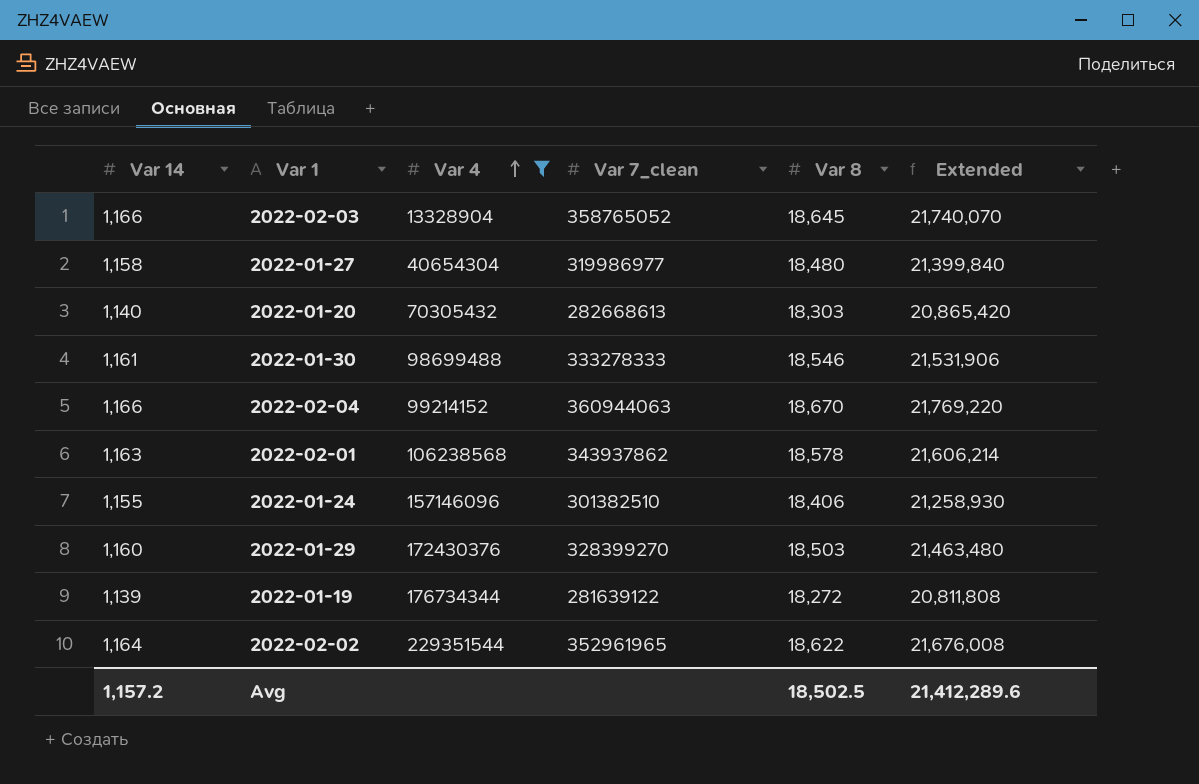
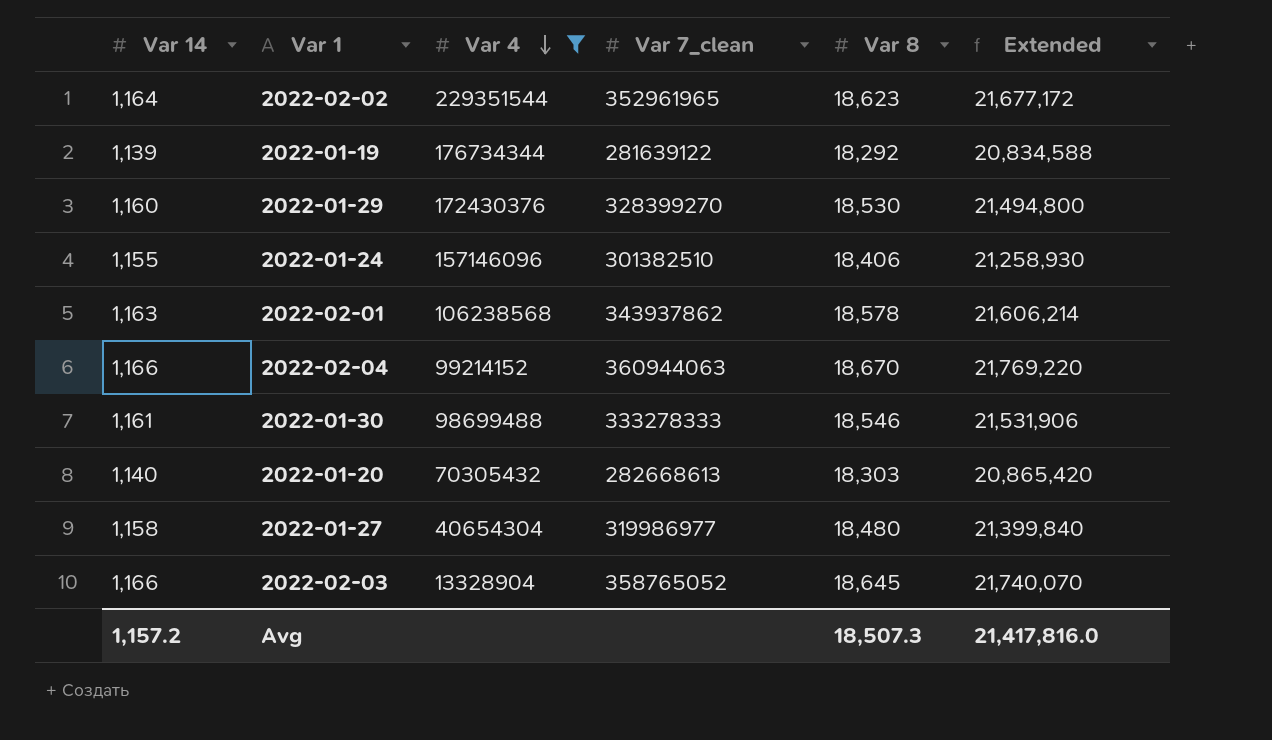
row order: Var 4 ascending -> Var 4 descending
2022-02-02 | Var 8: 18,622 -> 18,623
2022-02-02 | Extended: 21,676,008 -> 21,677,172
2022-01-19 | Var 8: 18,272 -> 18,292
2022-01-19 | Extended: 20,811,808 -> 20,834,588
2022-01-29 | Var 8: 18,503 -> 18,530
2022-01-29 | Extended: 21,463,480 -> 21,494,800
Avg | Var 8: 18,502.5 -> 18,507.3
Avg | Extended: 21,412,289.6 -> 21,417,816.0

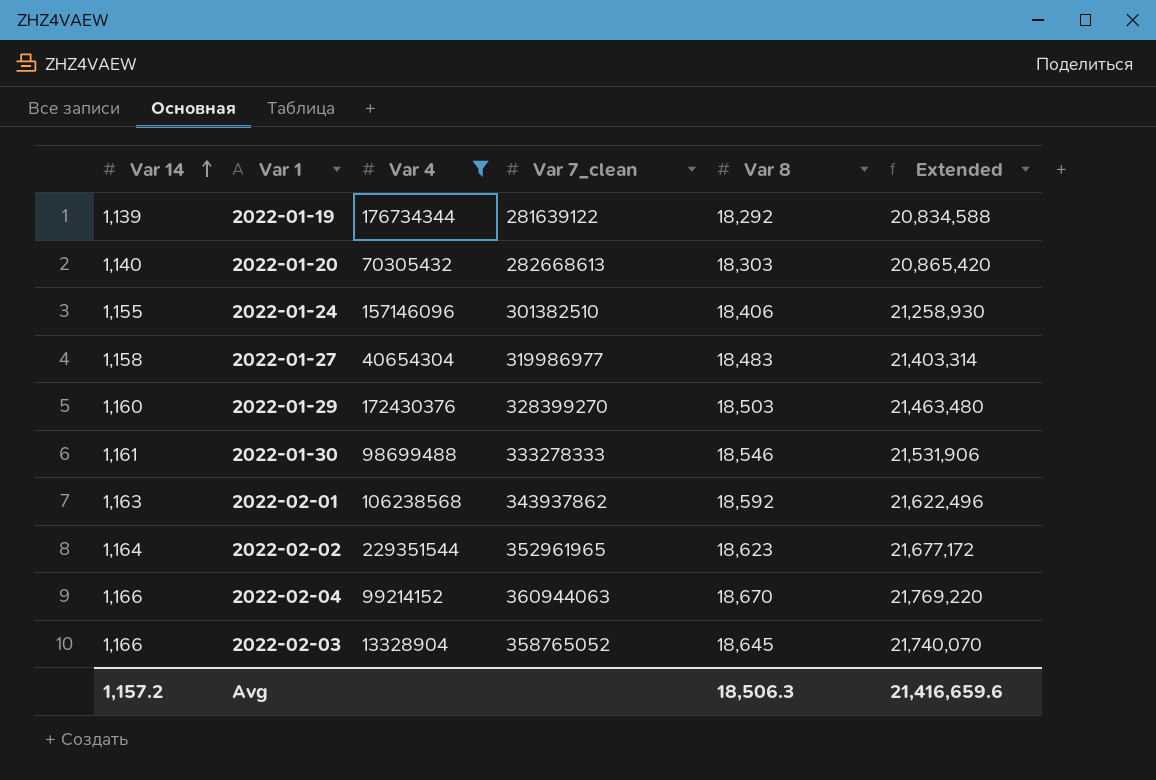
row order: Var 4 descending -> Var 14 ascending
2022-01-27 | Var 8: 18,480 -> 18,483
2022-01-27 | Extended: 21,399,840 -> 21,403,314
2022-01-29 | Var 8: 18,530 -> 18,503
2022-01-29 | Extended: 21,494,800 -> 21,463,480
2022-02-01 | Var 8: 18,578 -> 18,592
2022-02-01 | Extended: 21,606,214 -> 21,622,496
Avg | Var 8: 18,507.3 -> 18,506.3
Avg | Extended: 21,417,816.0 -> 21,416,659.6

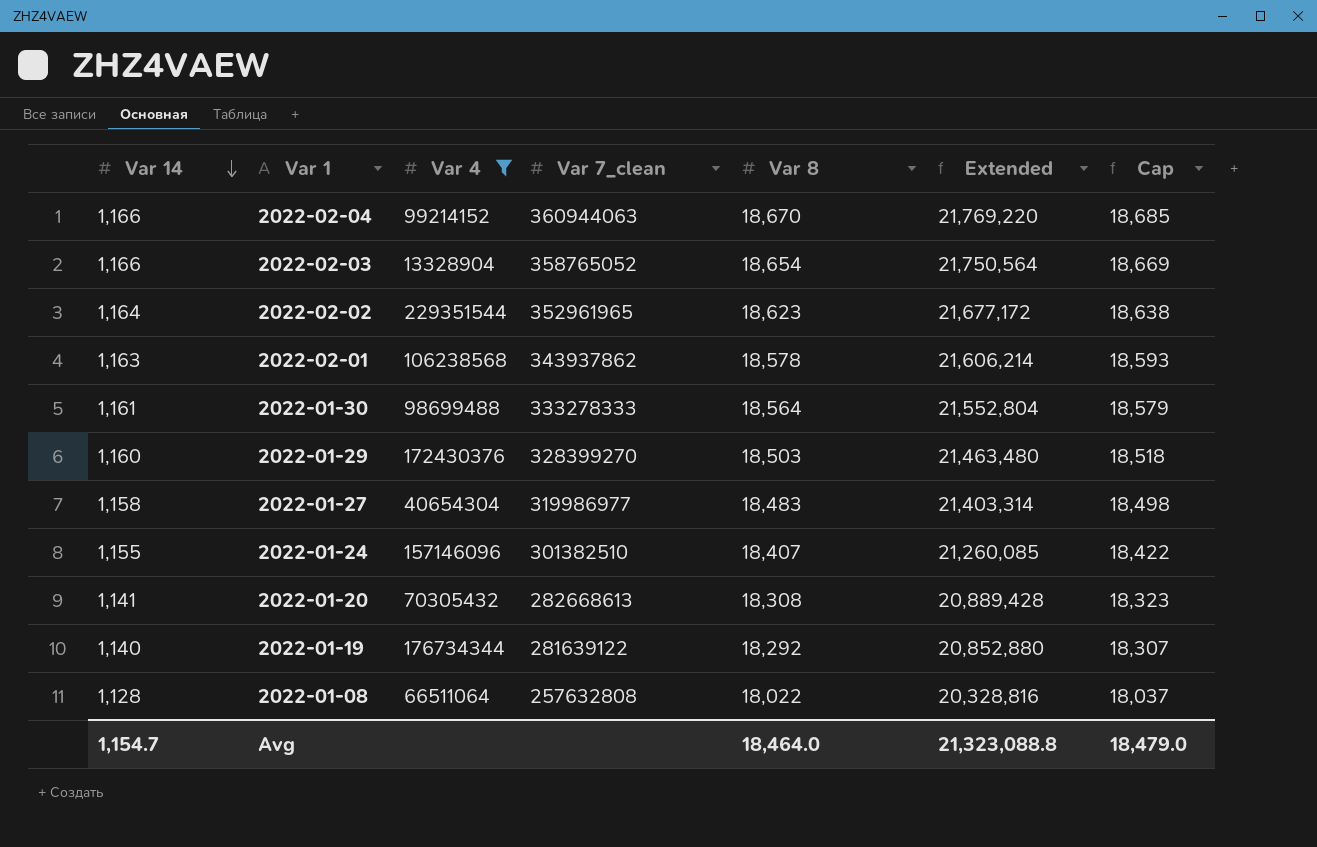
row order: Var 14 ascending -> Var 14 descending
column Cap | formula: none -> [Var 8] + 15
2022-02-03 | Var 8: 18,645 -> 18,654
2022-02-03 | Extended: 21,740,070 -> 21,750,564
2022-02-01 | Var 8: 18,592 -> 18,578
2022-02-01 | Extended: 21,622,496 -> 21,606,214
2022-01-30 | Var 8: 18,546 -> 18,564
2022-01-30 | Extended: 21,531,906 -> 21,552,804
2022-01-24 | Var 8: 18,406 -> 18,407
2022-01-24 | Extended: 21,258,930 -> 21,260,085
2022-01-20 | Var 14: 1,140 -> 1,141
2022-01-20 | Var 8: 18,303 -> 18,308
2022-01-20 | Extended: 20,865,420 -> 20,889,428
2022-01-19 | Var 14: 1,139 -> 1,140
2022-01-19 | Extended: 20,834,588 -> 20,852,880
row 2022-01-08: none -> 1,128 | 66511064 | 257632808 | 18,022 | 20,328,816 | 18,037
Avg | Var 14: 1,157.2 -> 1,154.7
Avg | Var 8: 18,506.3 -> 18,464.0
Avg | Extended: 21,416,659.6 -> 21,323,088.8

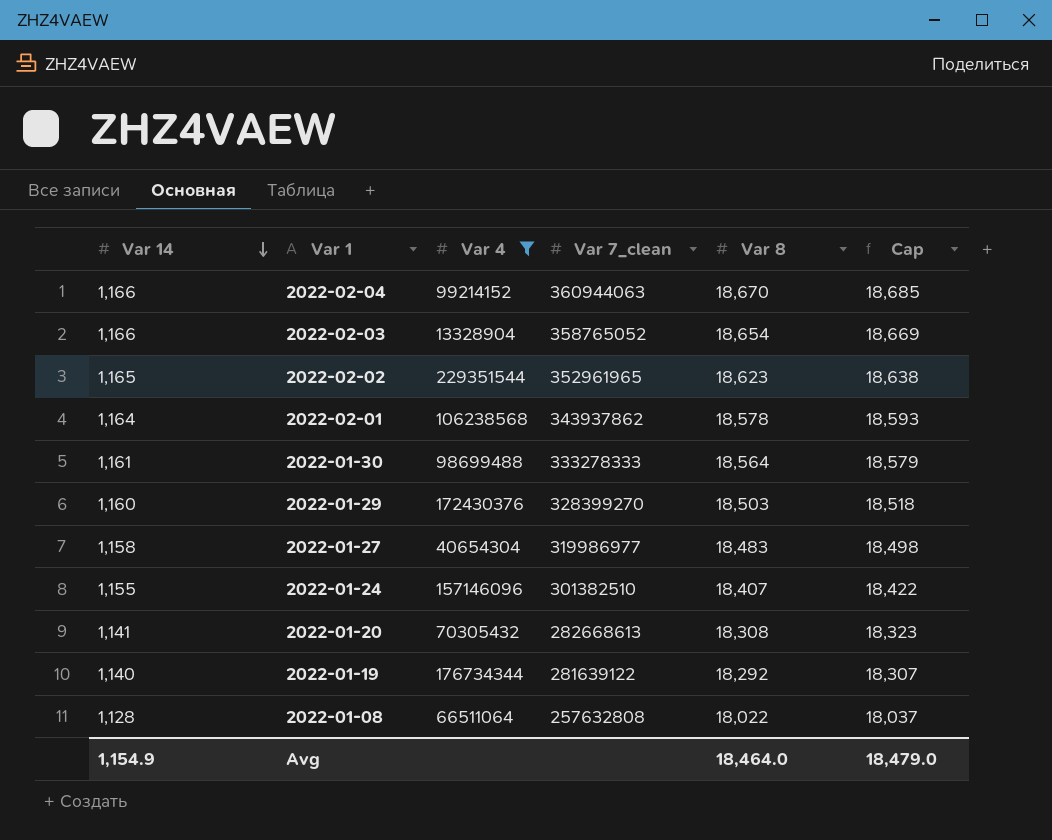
column Extended | formula: [Var 14] * [Var 8] -> none
2022-02-02 | Var 14: 1,164 -> 1,165
2022-02-01 | Var 14: 1,163 -> 1,164
Avg | Var 14: 1,154.7 -> 1,154.9

